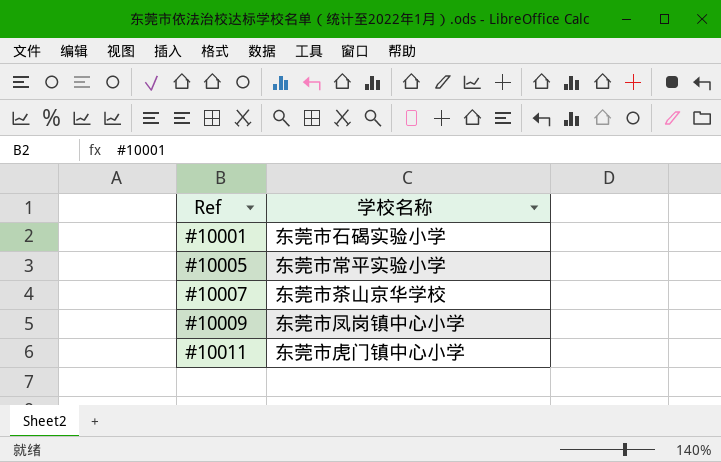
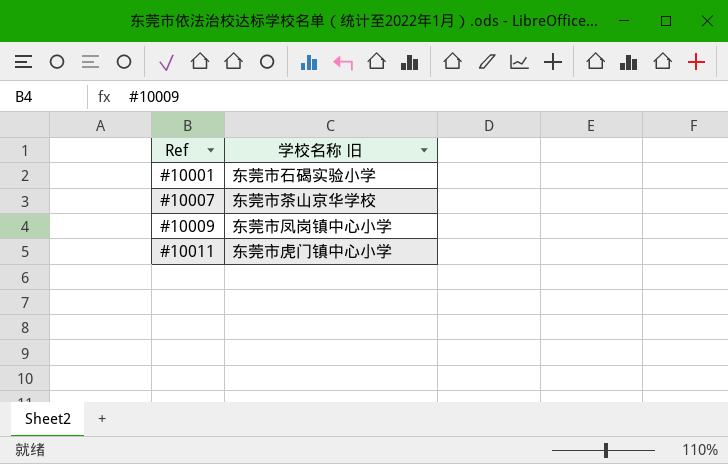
column name: 学校名称 -> 学校名称 旧
row #10005: 东莞市常平实验小学 -> none

